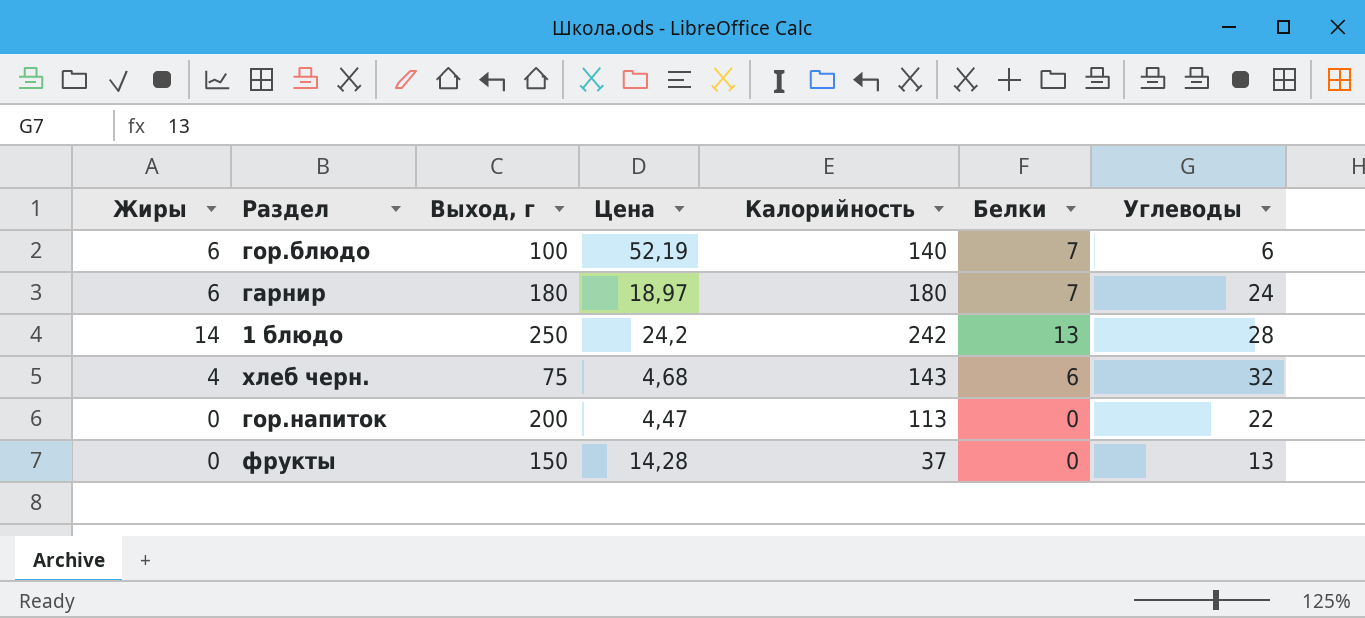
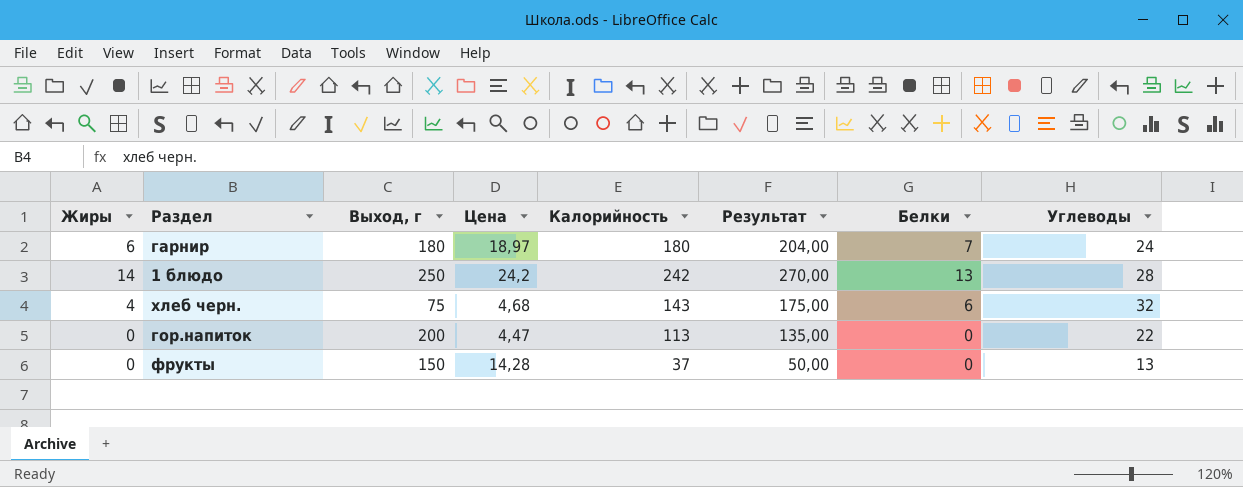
column Результат | formula: none -> [Калорийность] + [Углеводы]
row гор.блюдо: 6 | 100 | 52,19 | 140 | 7 | 6 -> none

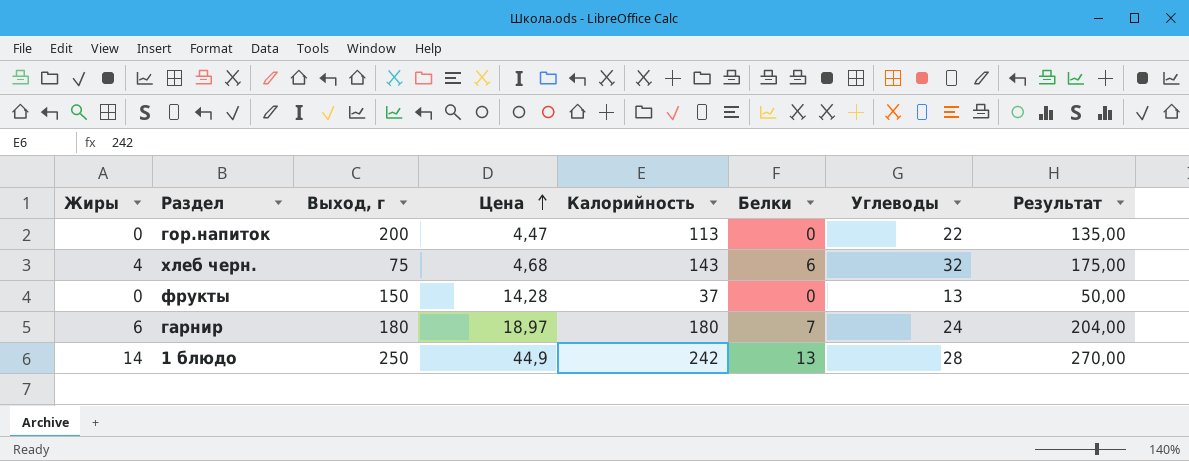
row order: none -> Цена ascending
column Результат | position: 6 -> 8
1 блюдо | Цена: 24,2 -> 44,9

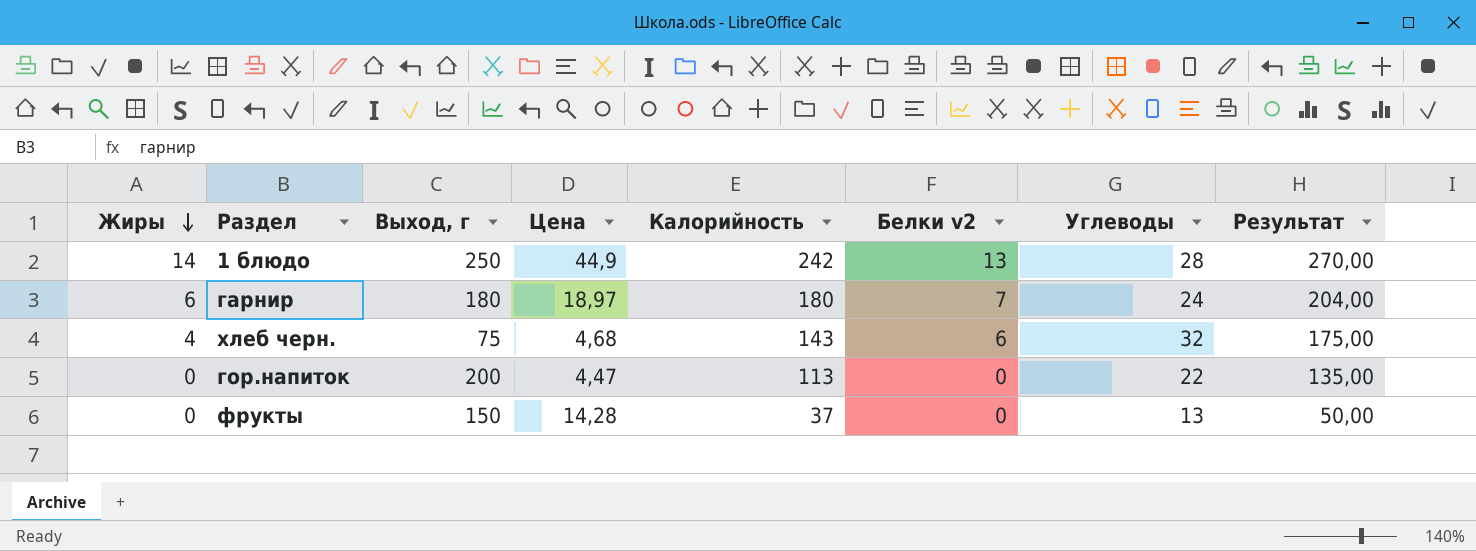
row order: Цена ascending -> Жиры descending
column name: Белки -> Белки v2

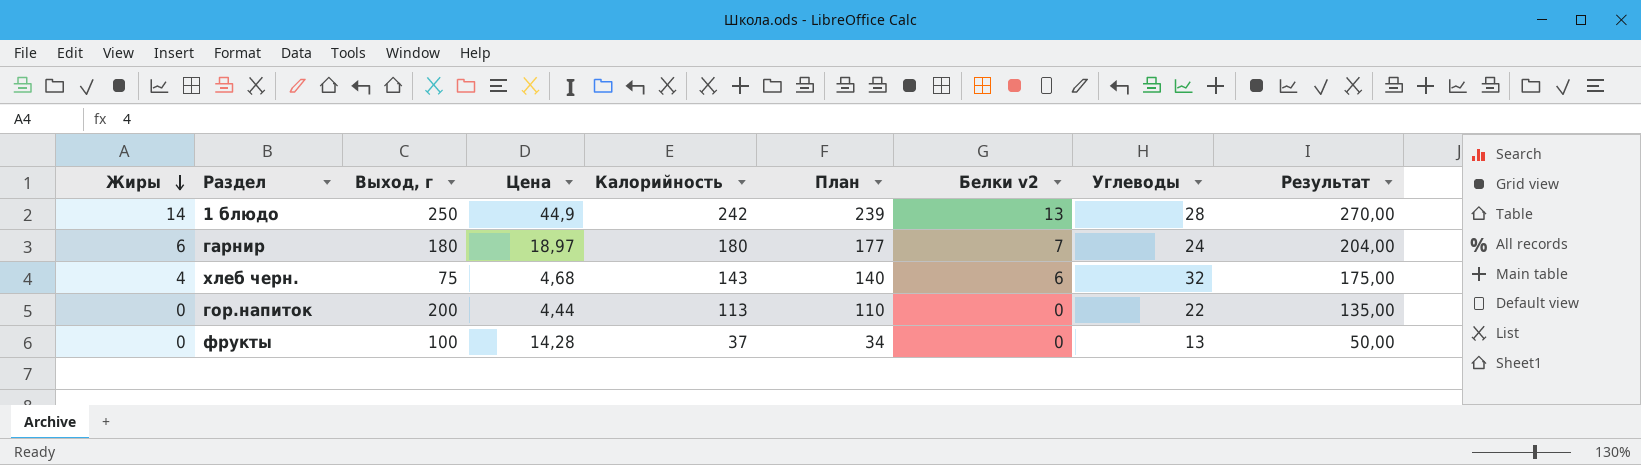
column План | formula: none -> [Калорийность] - 3
гор.напиток | Цена: 4,47 -> 4,44
фрукты | Выход, г: 150 -> 100

